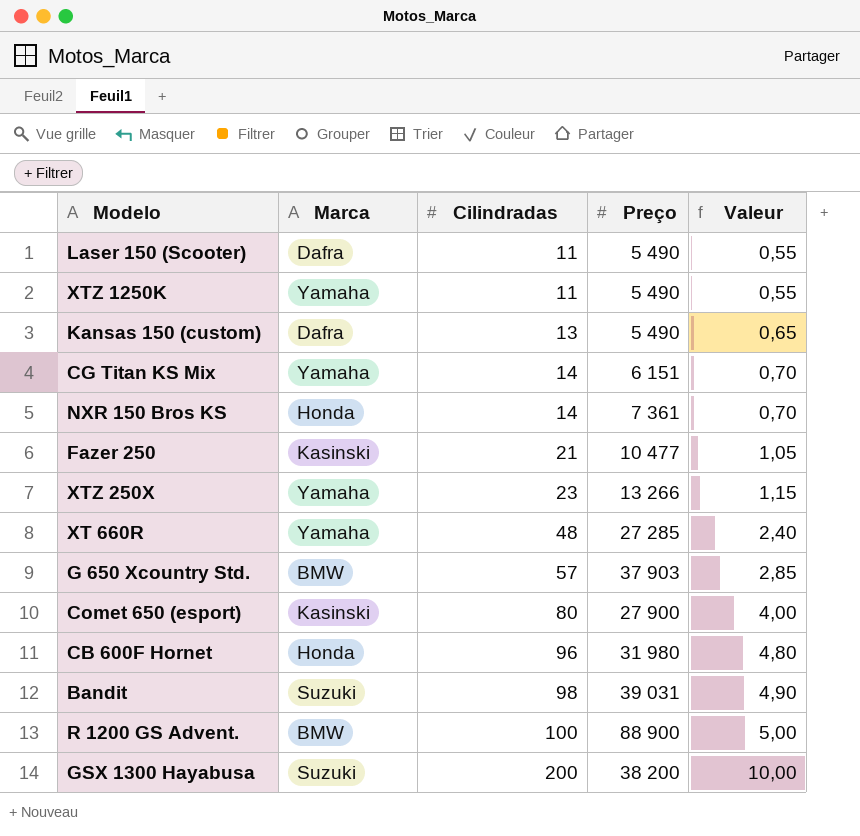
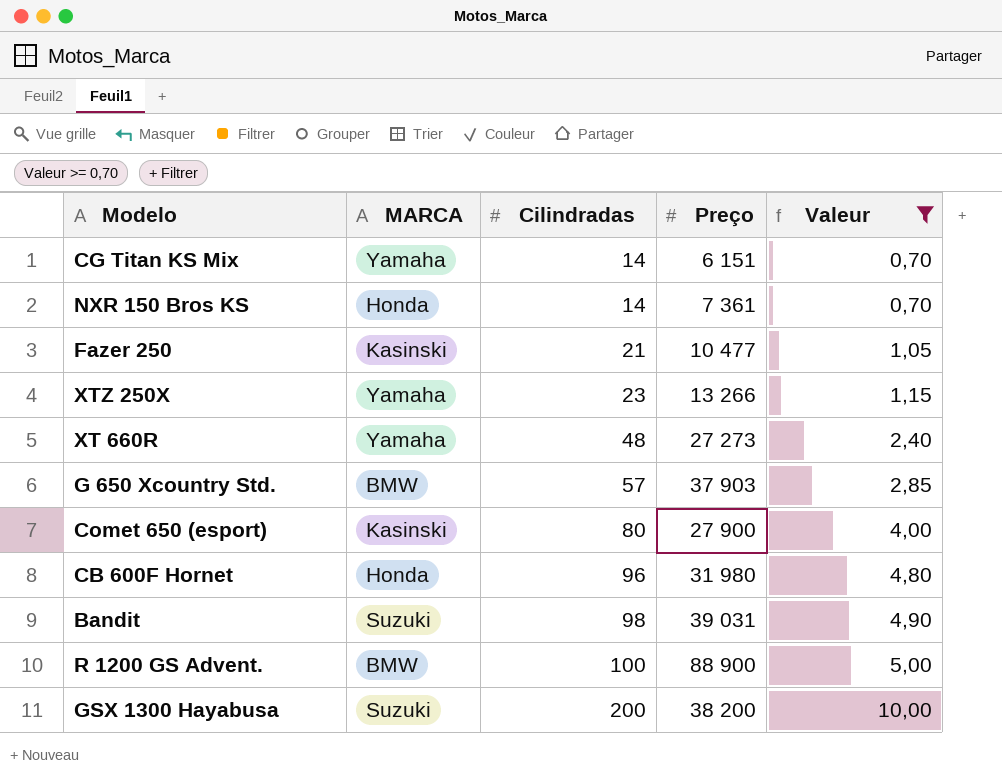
filter: none -> Valeur >= 0,70
column name: Marca -> MARCA
XT 660R | Preço: 27 285 -> 27 273

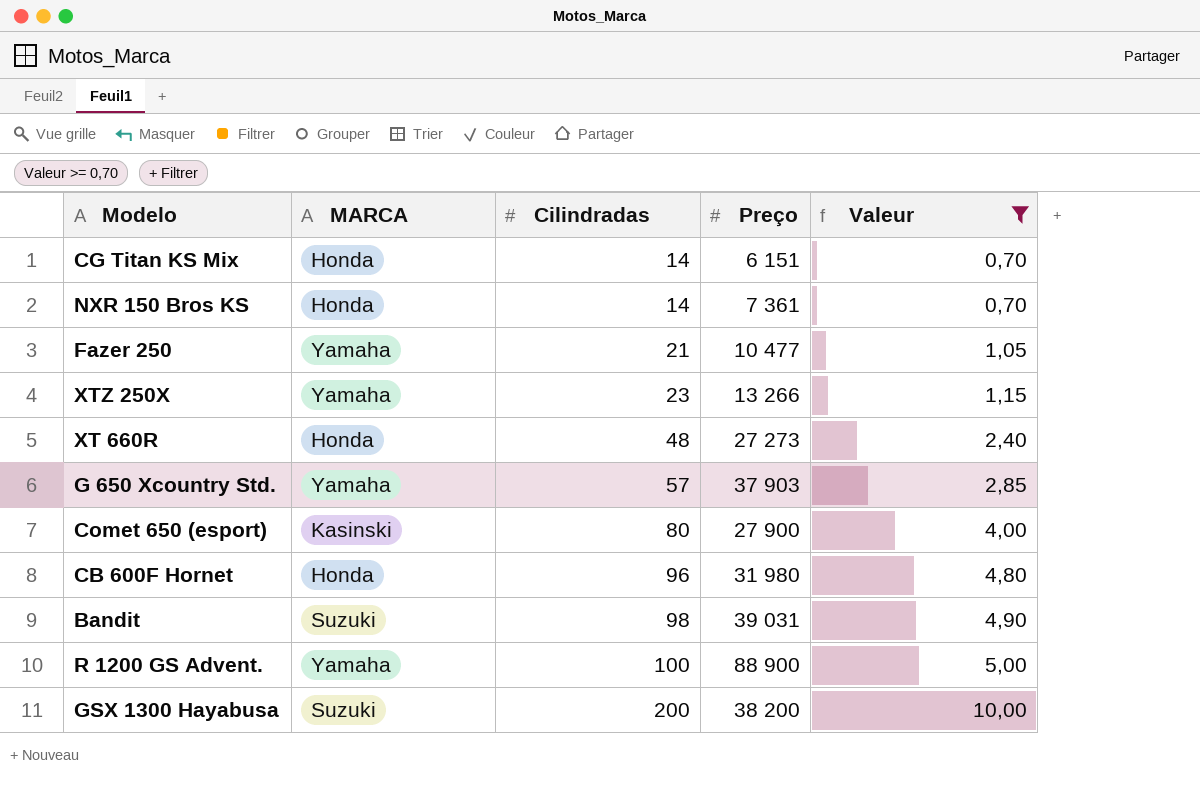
CG Titan KS Mix | MARCA: Yamaha -> Honda
Fazer 250 | MARCA: Kasinski -> Yamaha
XT 660R | MARCA: Yamaha -> Honda
G 650 Xcountry Std. | MARCA: BMW -> Yamaha
R 1200 GS Advent. | MARCA: BMW -> Yamaha

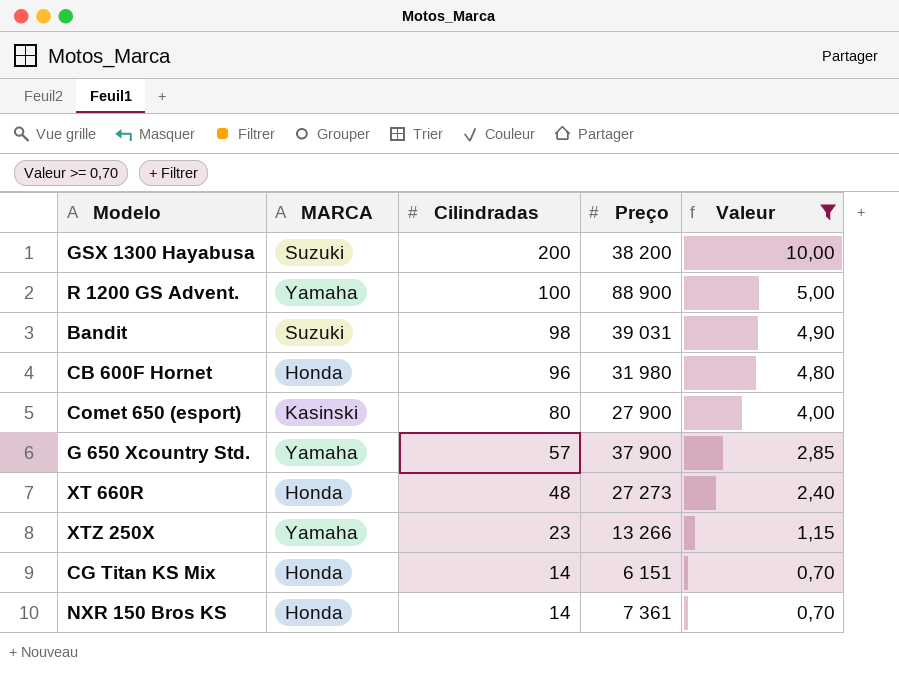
row order: Cilindradas ascending -> Cilindradas descending
row Fazer 250: Yamaha | 21 | 10 477 | 1,05 -> none
G 650 Xcountry Std. | Preço: 37 903 -> 37 900

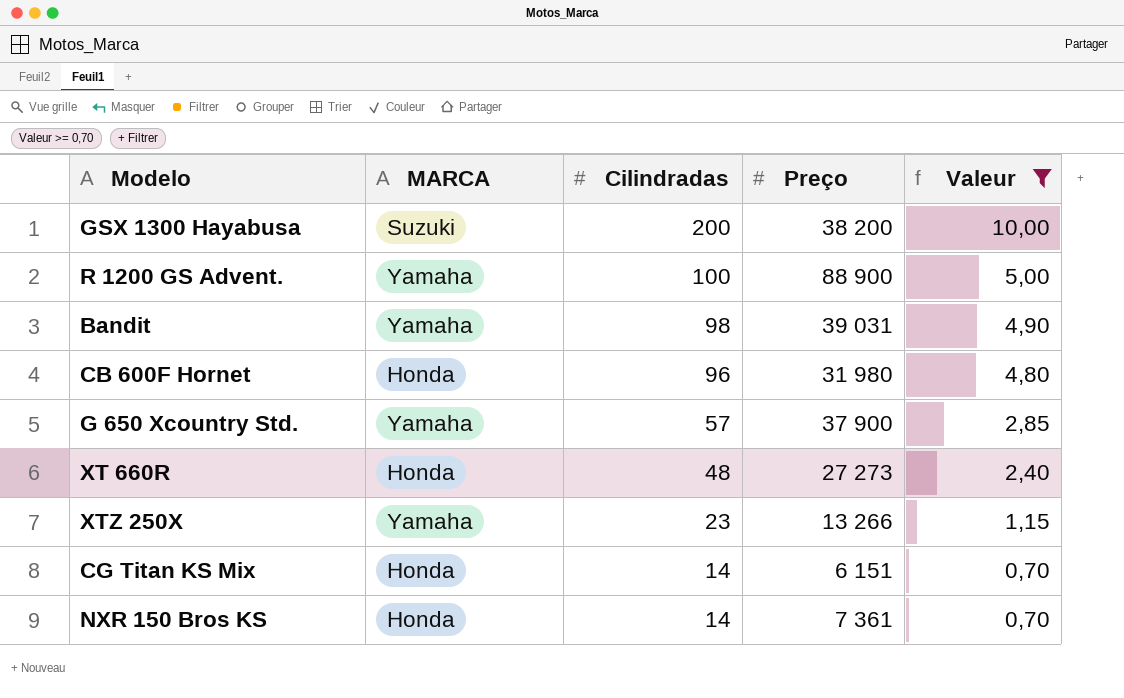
row Comet 650 (esport): Kasinski | 80 | 27 900 | 4,00 -> none
Bandit | MARCA: Suzuki -> Yamaha

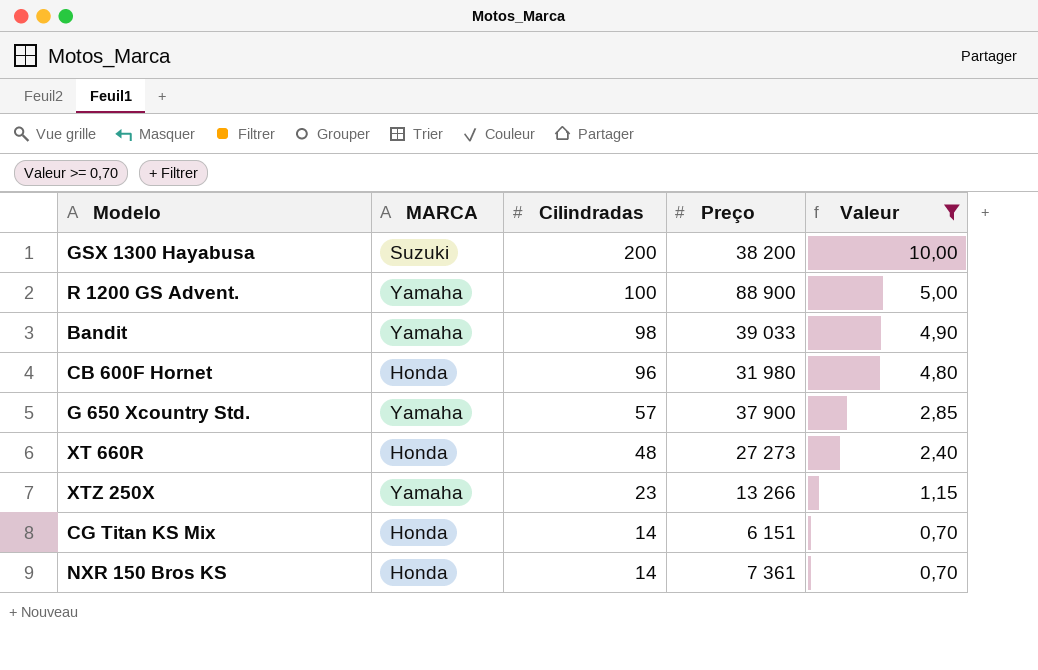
Bandit | Preço: 39 031 -> 39 033

